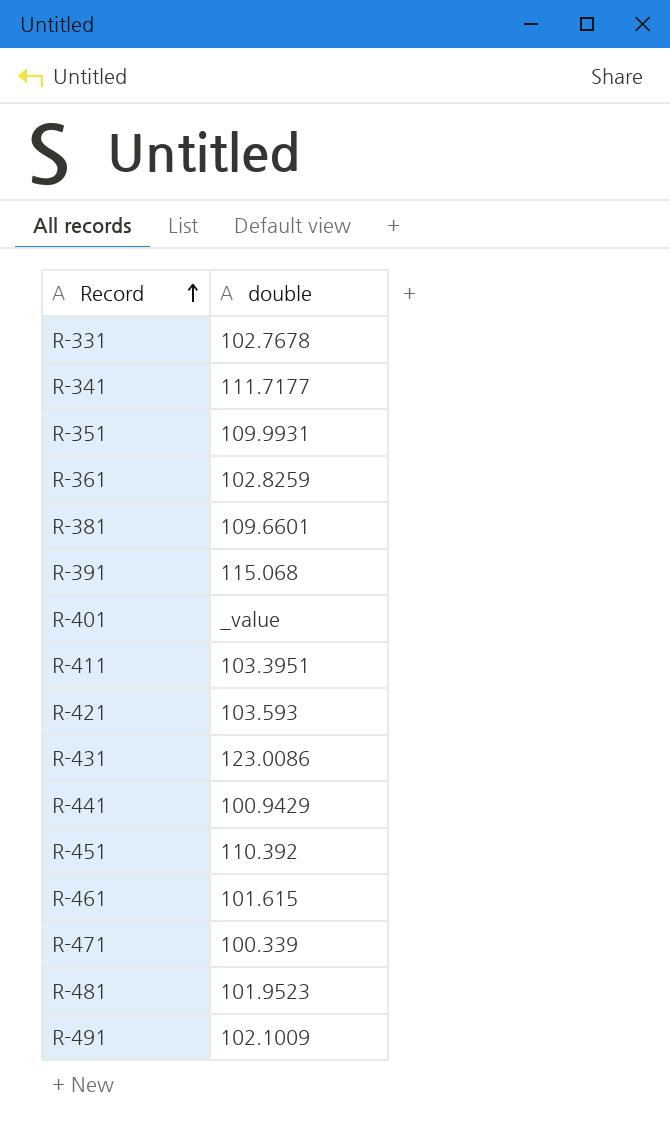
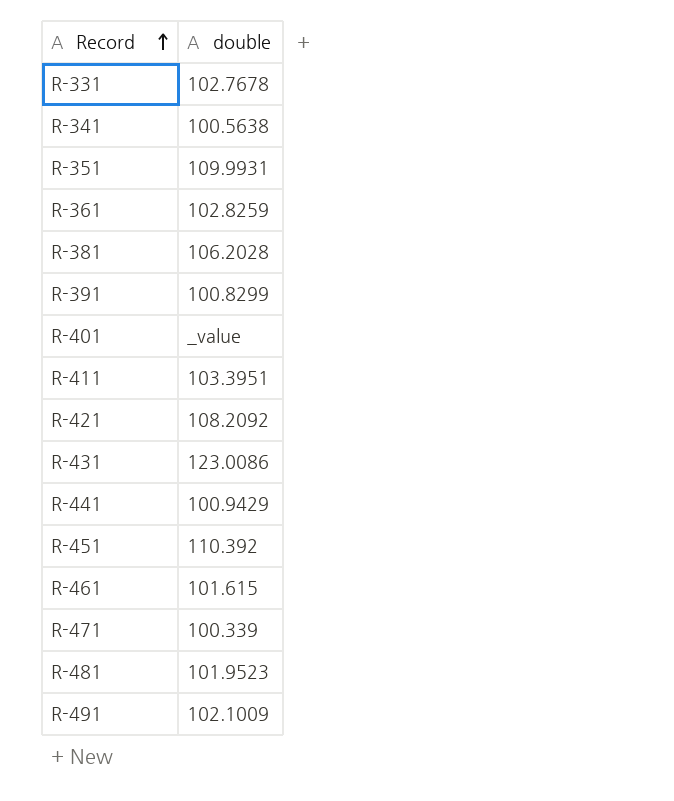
R-341 | double: 111.7177 -> 100.5638
R-381 | double: 109.6601 -> 106.2028
R-391 | double: 115.068 -> 100.8299
R-421 | double: 103.593 -> 108.2092

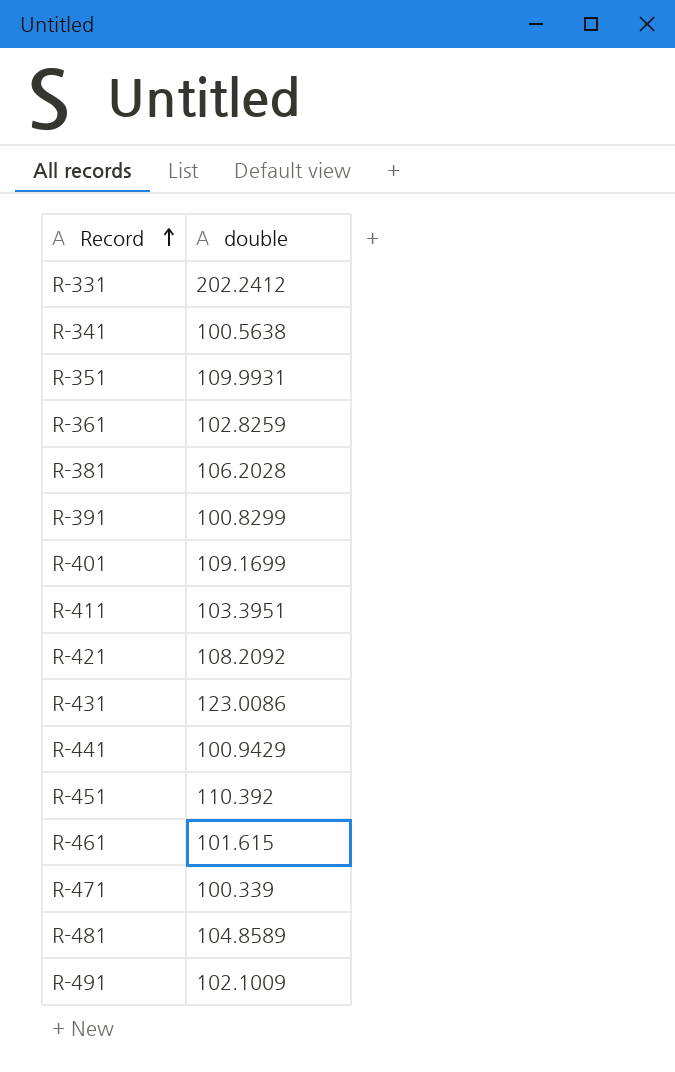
R-331 | double: 102.7678 -> 202.2412
R-401 | double: _value -> 109.1699
R-481 | double: 101.9523 -> 104.8589

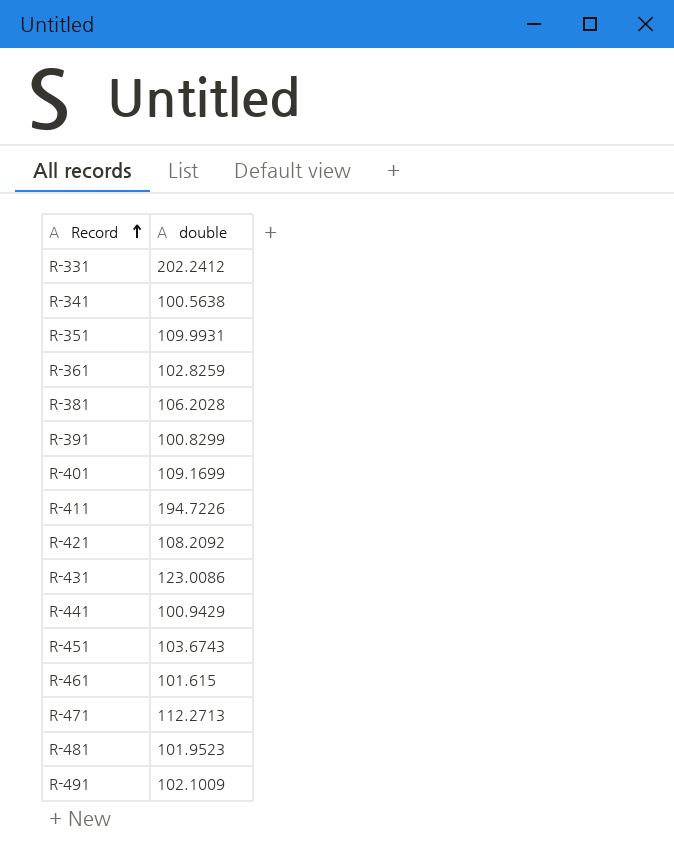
R-411 | double: 103.3951 -> 194.7226
R-451 | double: 110.392 -> 103.6743
R-471 | double: 100.339 -> 112.2713
R-481 | double: 104.8589 -> 101.9523

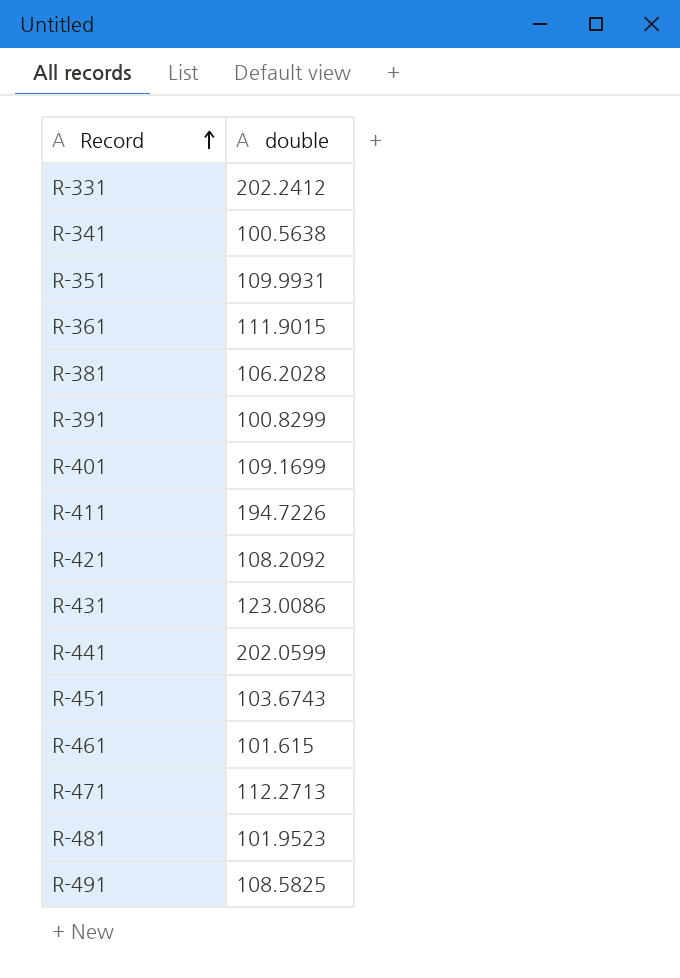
R-361 | double: 102.8259 -> 111.9015
R-441 | double: 100.9429 -> 202.0599
R-491 | double: 102.1009 -> 108.5825

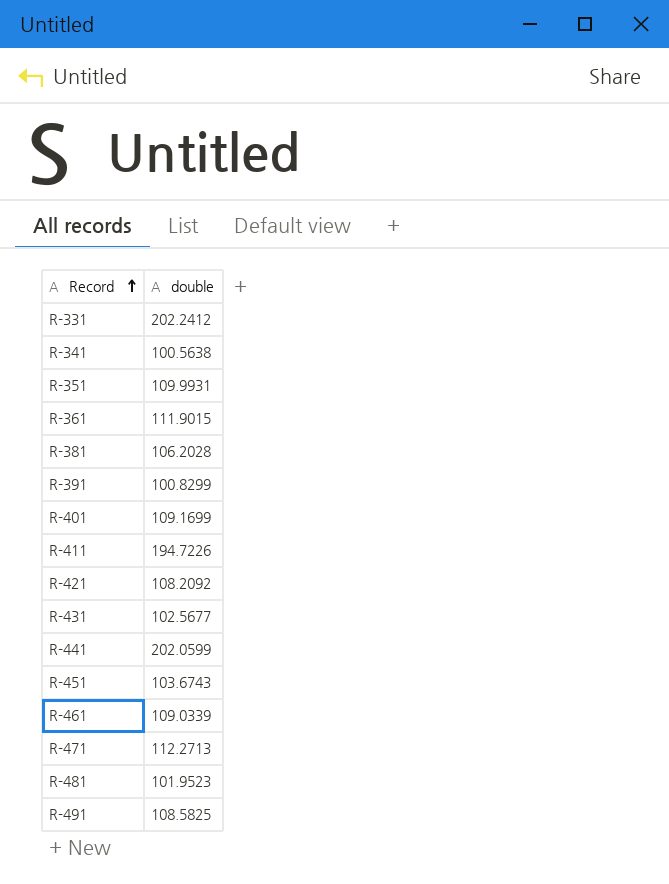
R-431 | double: 123.0086 -> 102.5677
R-461 | double: 101.615 -> 109.0339

